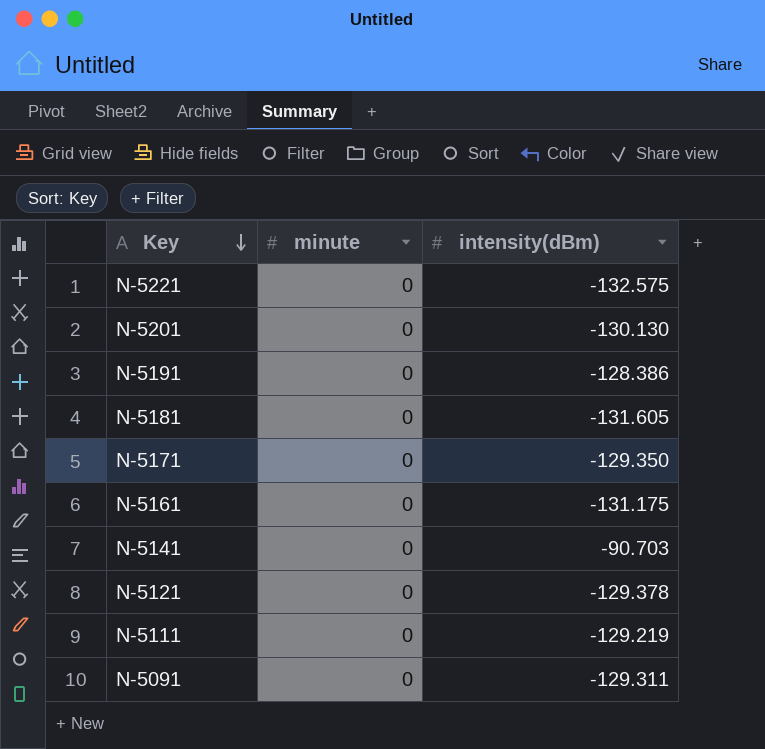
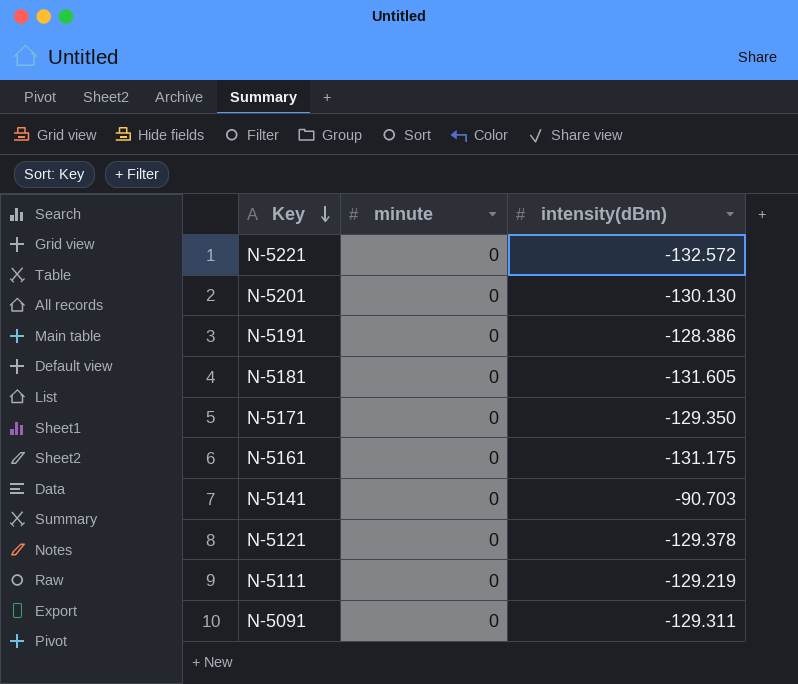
N-5221 | intensity(dBm): -132.575 -> -132.572

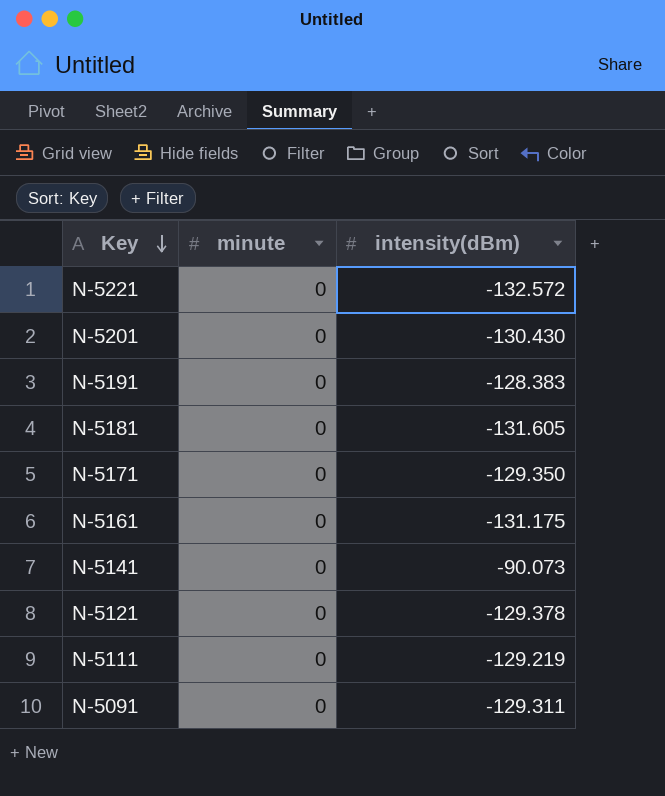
N-5201 | intensity(dBm): -130.130 -> -130.430
N-5191 | intensity(dBm): -128.386 -> -128.383
N-5141 | intensity(dBm): -90.703 -> -90.073

